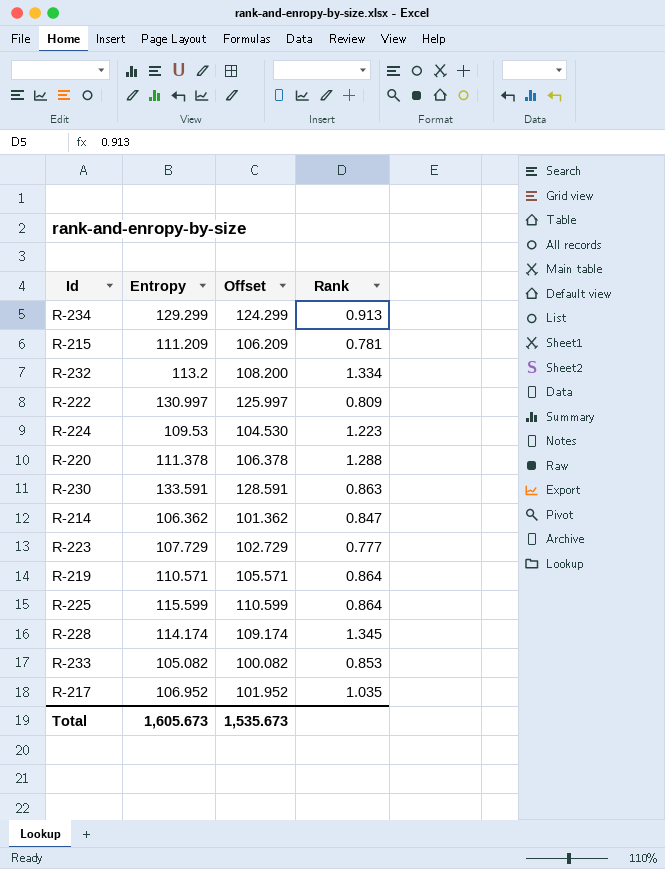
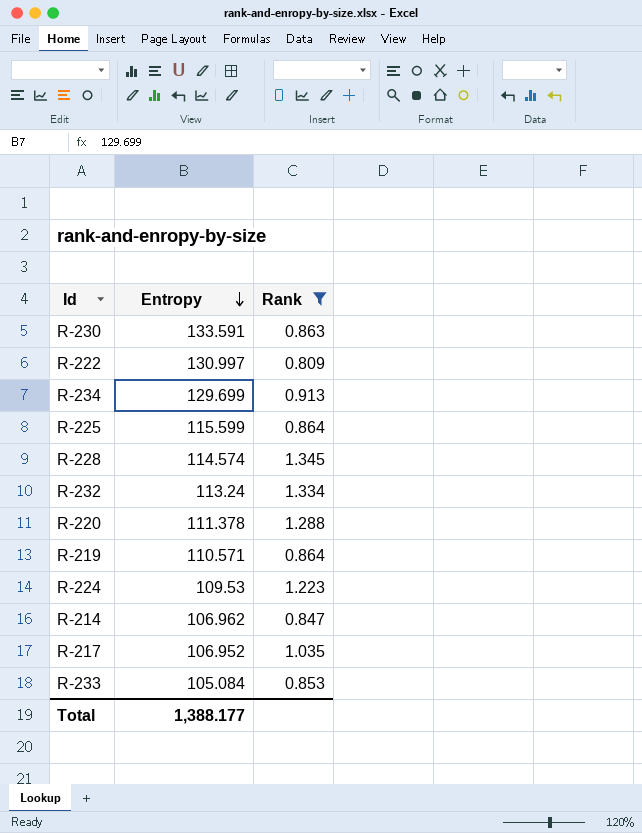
filter: none -> Rank >= 0.809
row order: none -> Entropy descending
column Offset | formula: [Entropy] - 5 -> none
R-234 | Entropy: 129.299 -> 129.699
R-228 | Entropy: 114.174 -> 114.574
R-232 | Entropy: 113.2 -> 113.24
R-214 | Entropy: 106.362 -> 106.962
R-233 | Entropy: 105.082 -> 105.084
Total | Entropy: 1,605.673 -> 1,388.177

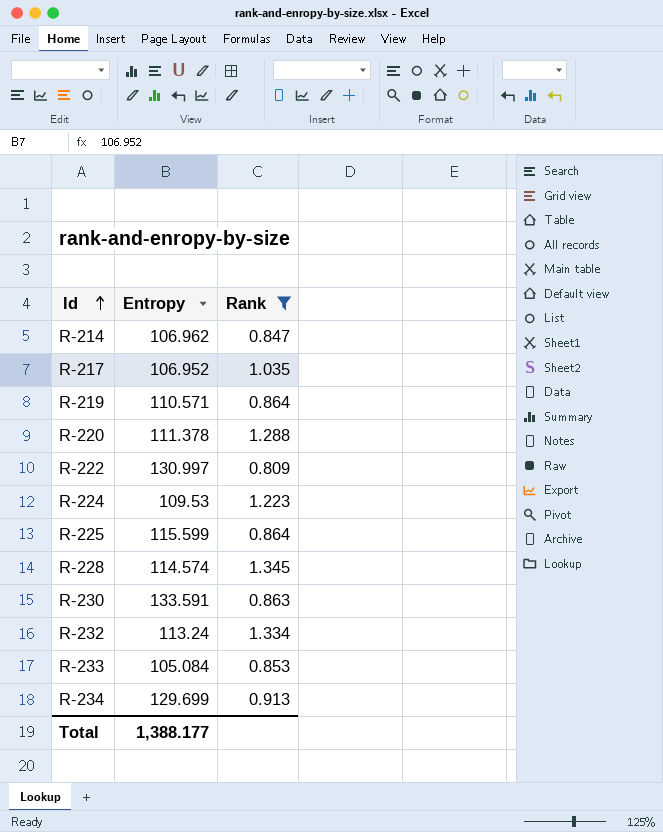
row order: Entropy descending -> Id ascending

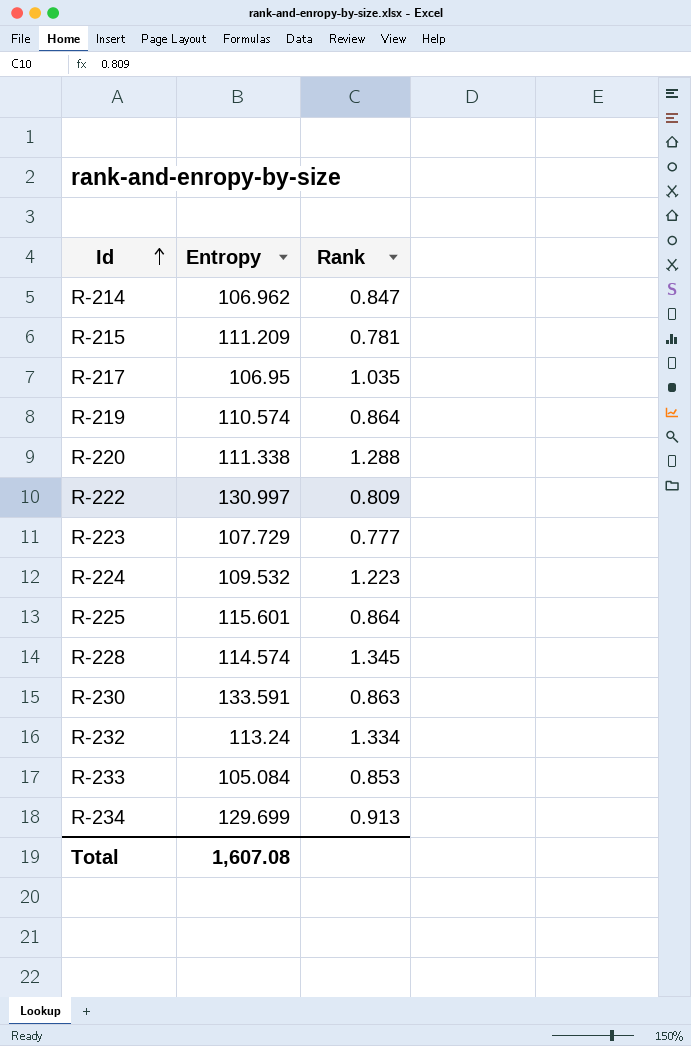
filter: Rank >= 0.809 -> none
R-217 | Entropy: 106.952 -> 106.95
R-219 | Entropy: 110.571 -> 110.574
R-220 | Entropy: 111.378 -> 111.338
R-224 | Entropy: 109.53 -> 109.532
R-225 | Entropy: 115.599 -> 115.601
Total | Entropy: 1,388.177 -> 1,607.08

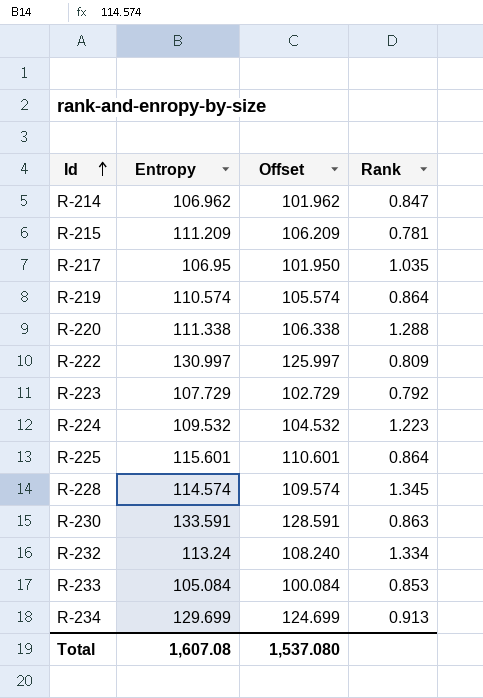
column Offset | formula: none -> [Entropy] - 5
R-223 | Rank: 0.777 -> 0.792

